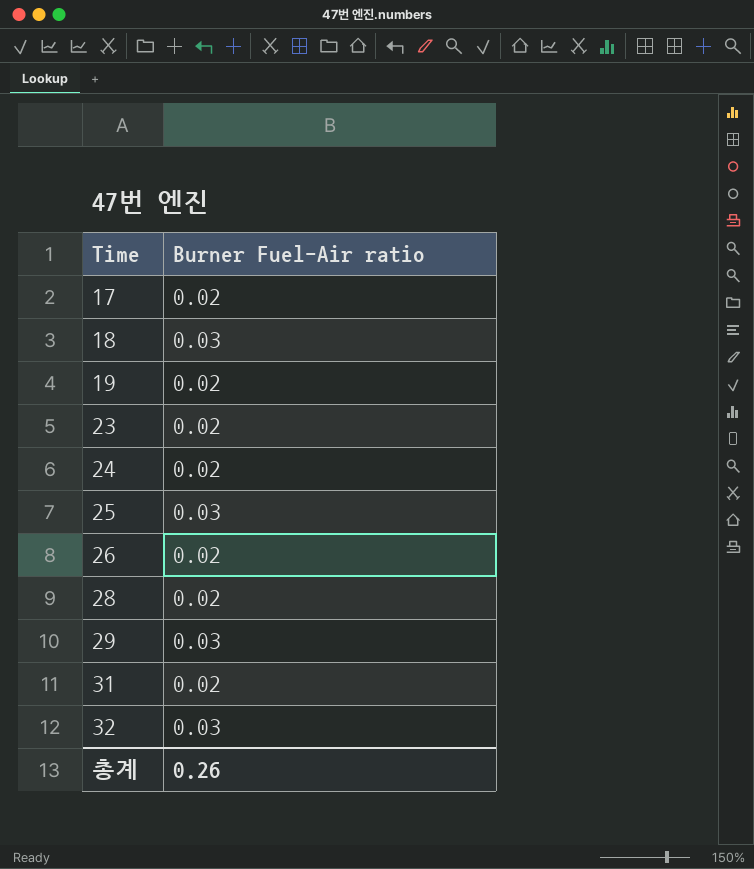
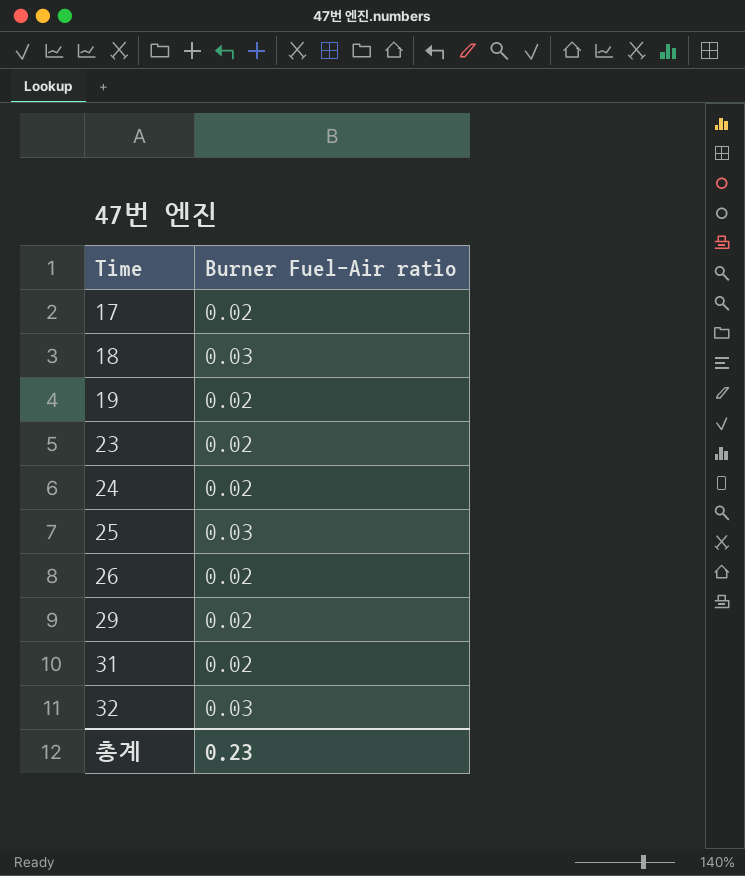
row 28: 0.02 -> none
29 | Burner Fuel-Air ratio: 0.03 -> 0.02
총계 | Burner Fuel-Air ratio: 0.26 -> 0.23

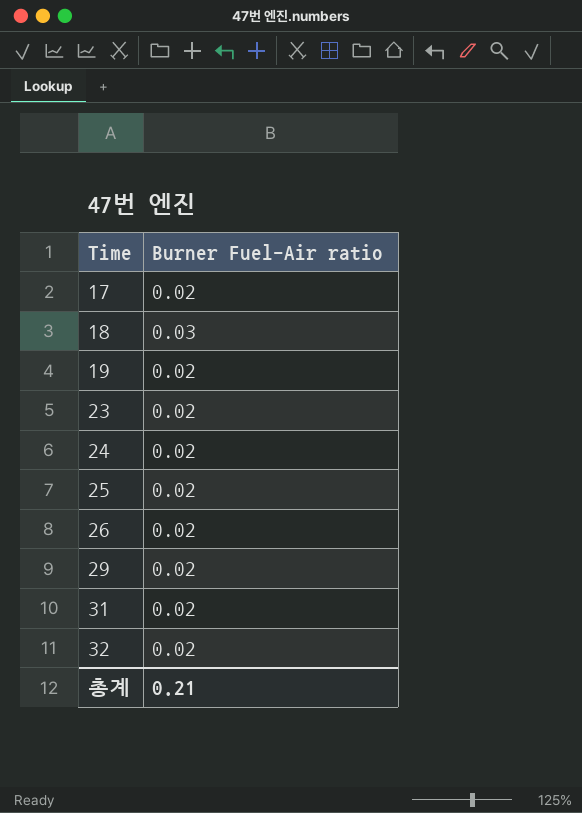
25 | Burner Fuel-Air ratio: 0.03 -> 0.02
32 | Burner Fuel-Air ratio: 0.03 -> 0.02
총계 | Burner Fuel-Air ratio: 0.23 -> 0.21

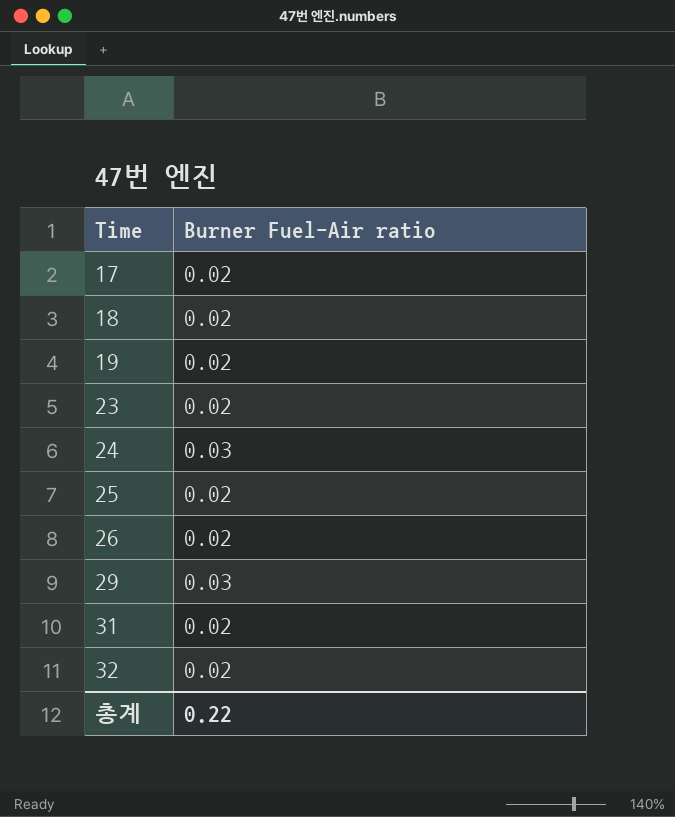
18 | Burner Fuel-Air ratio: 0.03 -> 0.02
24 | Burner Fuel-Air ratio: 0.02 -> 0.03
29 | Burner Fuel-Air ratio: 0.02 -> 0.03
총계 | Burner Fuel-Air ratio: 0.21 -> 0.22

